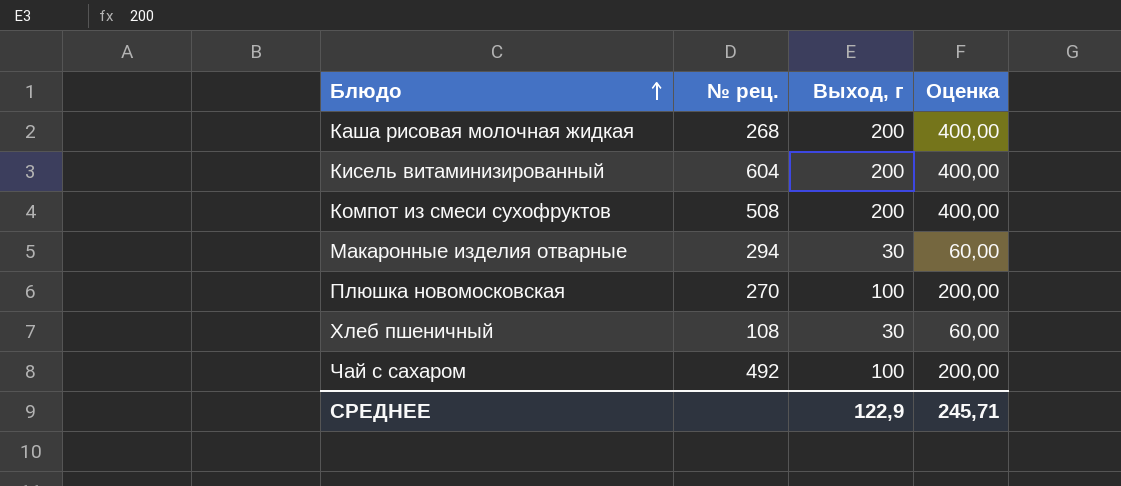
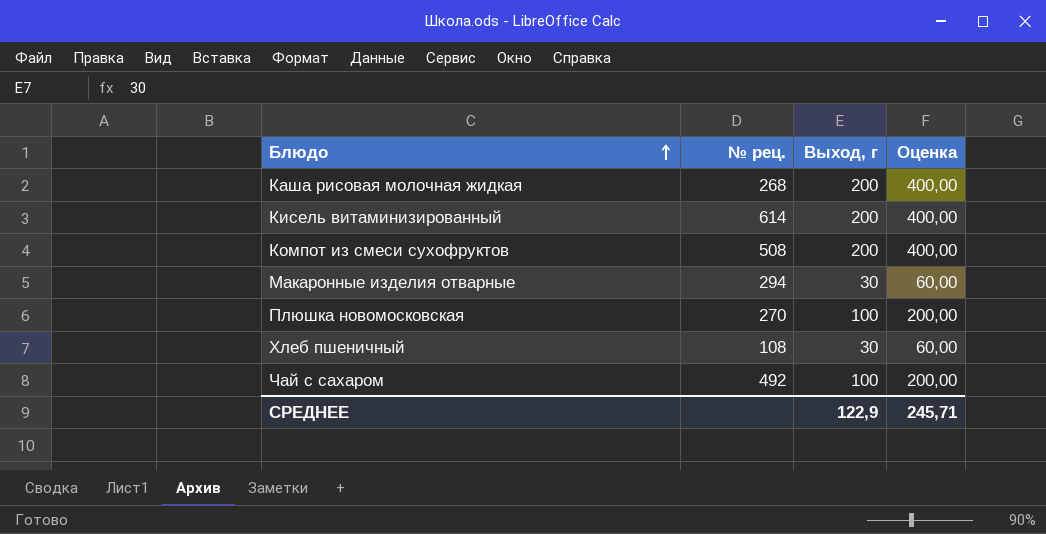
Кисель витаминизированный | № рец.: 604 -> 614

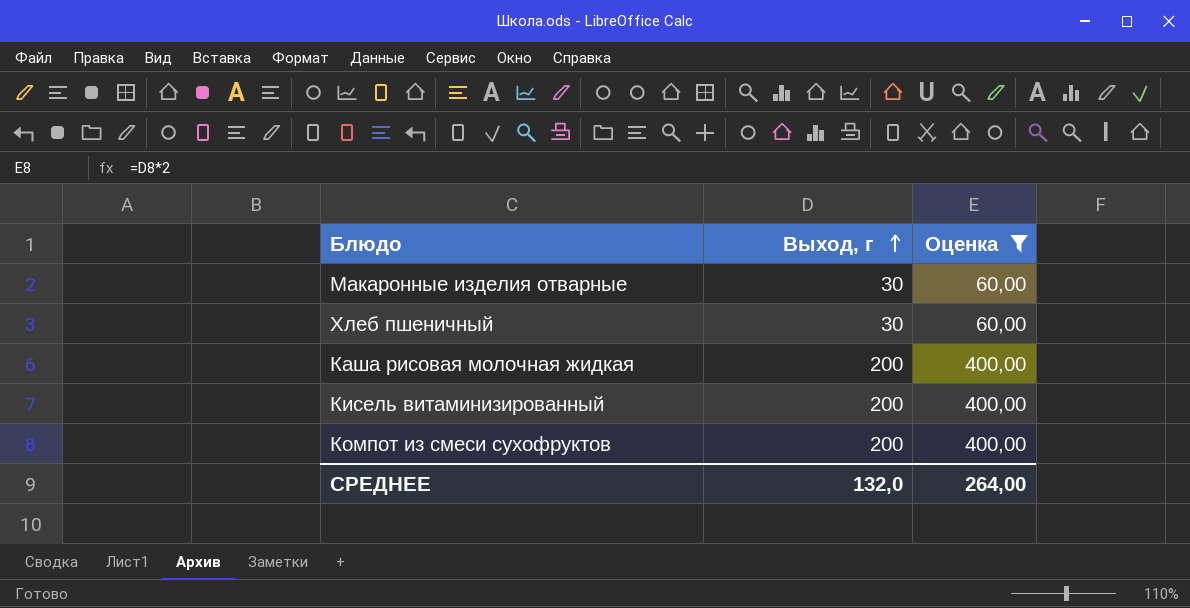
filter: none -> Оценка != 200,00
row order: Блюдо ascending -> Выход, г ascending
column № рец. | position: 2 -> none
СРЕДНЕЕ | Выход, г: 122,9 -> 132,0
СРЕДНЕЕ | Оценка: 245,71 -> 264,00

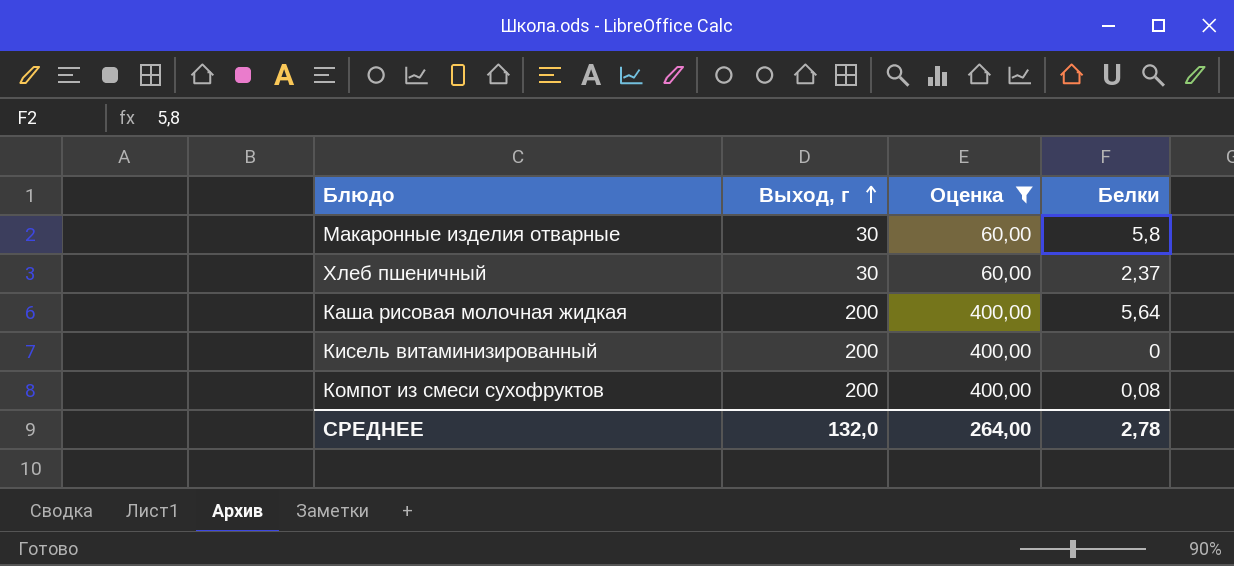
column Белки | position: none -> 4

